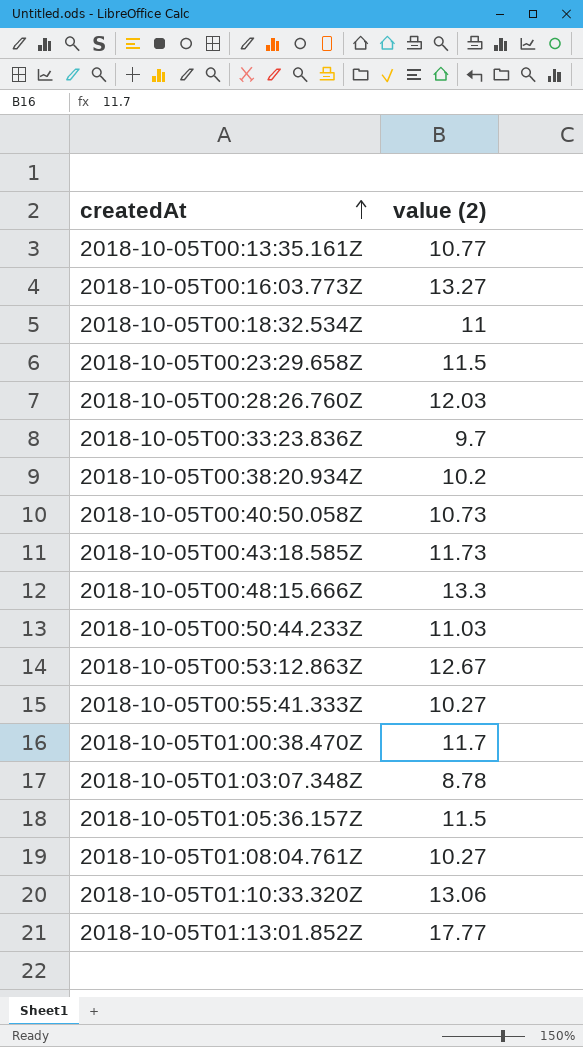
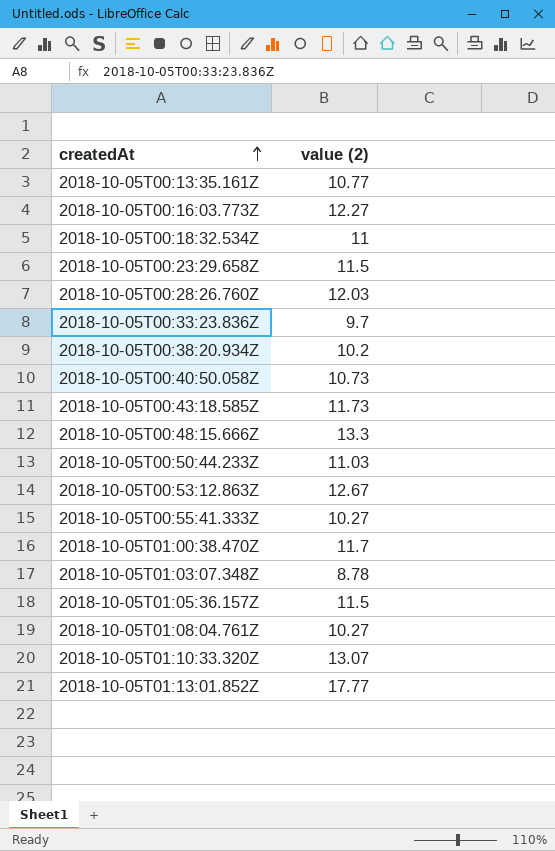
2018-10-05T00:16:03.773Z | value (2): 13.27 -> 12.27
2018-10-05T01:10:33.320Z | value (2): 13.06 -> 13.07

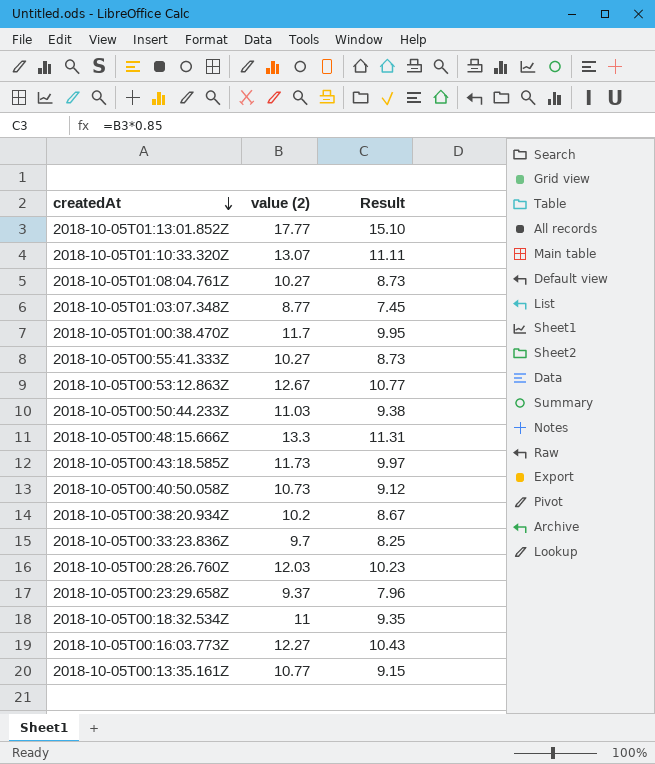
row order: createdAt ascending -> createdAt descending
column Result | formula: none -> [value (2)] * 0.85
row 2018-10-05T01:05:36.157Z: 11.5 -> none
2018-10-05T01:03:07.348Z | value (2): 8.78 -> 8.77
2018-10-05T00:23:29.658Z | value (2): 11.5 -> 9.37

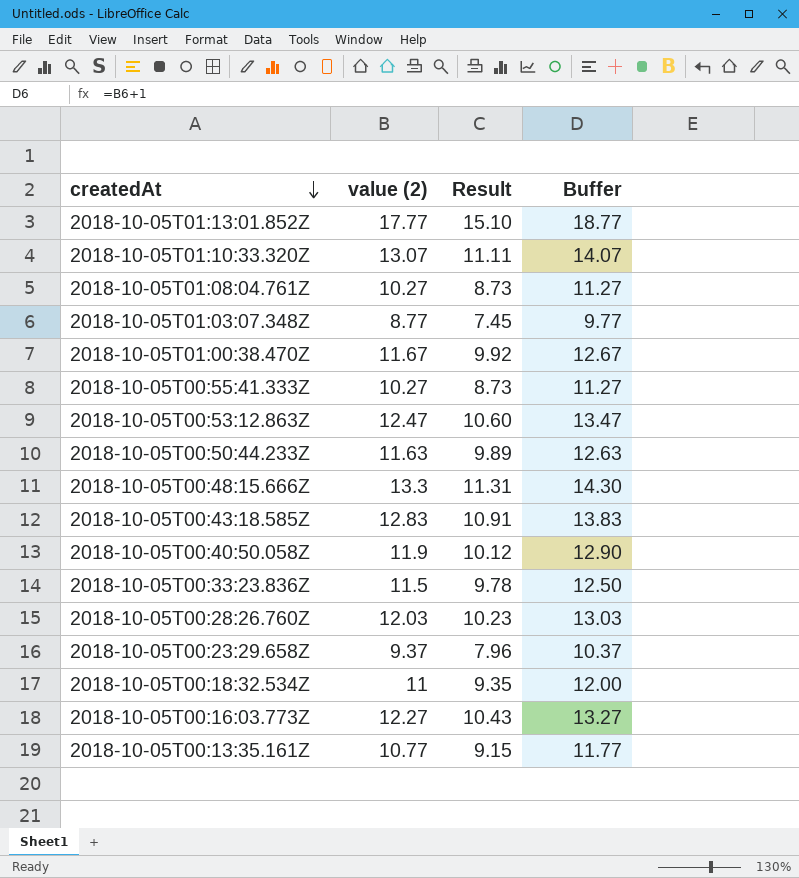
column Buffer | formula: none -> [value (2)] + 1
row 2018-10-05T00:38:20.934Z: 10.2 | 8.67 -> none
2018-10-05T01:00:38.470Z | value (2): 11.7 -> 11.67
2018-10-05T01:00:38.470Z | Result: 9.95 -> 9.92
2018-10-05T00:53:12.863Z | value (2): 12.67 -> 12.47
2018-10-05T00:53:12.863Z | Result: 10.77 -> 10.60
2018-10-05T00:50:44.233Z | value (2): 11.03 -> 11.63
2018-10-05T00:50:44.233Z | Result: 9.38 -> 9.89
2018-10-05T00:43:18.585Z | value (2): 11.73 -> 12.83
2018-10-05T00:43:18.585Z | Result: 9.97 -> 10.91
2018-10-05T00:40:50.058Z | value (2): 10.73 -> 11.9
2018-10-05T00:40:50.058Z | Result: 9.12 -> 10.12
2018-10-05T00:33:23.836Z | value (2): 9.7 -> 11.5
2018-10-05T00:33:23.836Z | Result: 8.25 -> 9.78

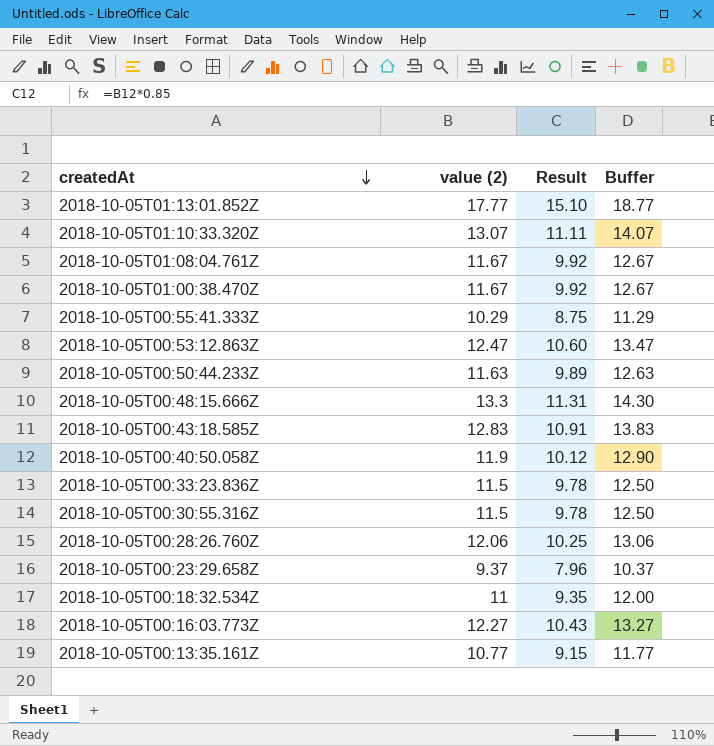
row 2018-10-05T01:03:07.348Z: 8.77 | 7.45 | 9.77 -> none
2018-10-05T01:08:04.761Z | value (2): 10.27 -> 11.67
2018-10-05T01:08:04.761Z | Result: 8.73 -> 9.92
2018-10-05T01:08:04.761Z | Buffer: 11.27 -> 12.67
2018-10-05T00:55:41.333Z | value (2): 10.27 -> 10.29
2018-10-05T00:55:41.333Z | Result: 8.73 -> 8.75
2018-10-05T00:55:41.333Z | Buffer: 11.27 -> 11.29
row 2018-10-05T00:30:55.316Z: none -> 11.5 | 9.78 | 12.50
2018-10-05T00:28:26.760Z | value (2): 12.03 -> 12.06
2018-10-05T00:28:26.760Z | Result: 10.23 -> 10.25
2018-10-05T00:28:26.760Z | Buffer: 13.03 -> 13.06

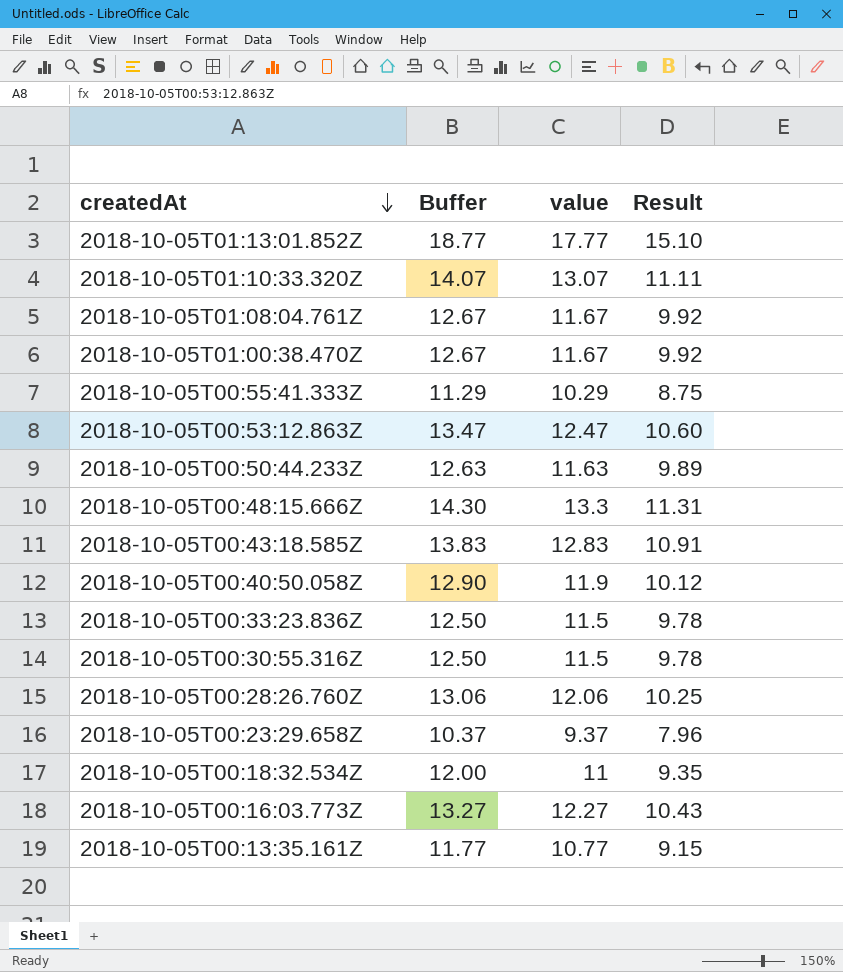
column Buffer | position: 4 -> 2
column name: value (2) -> value

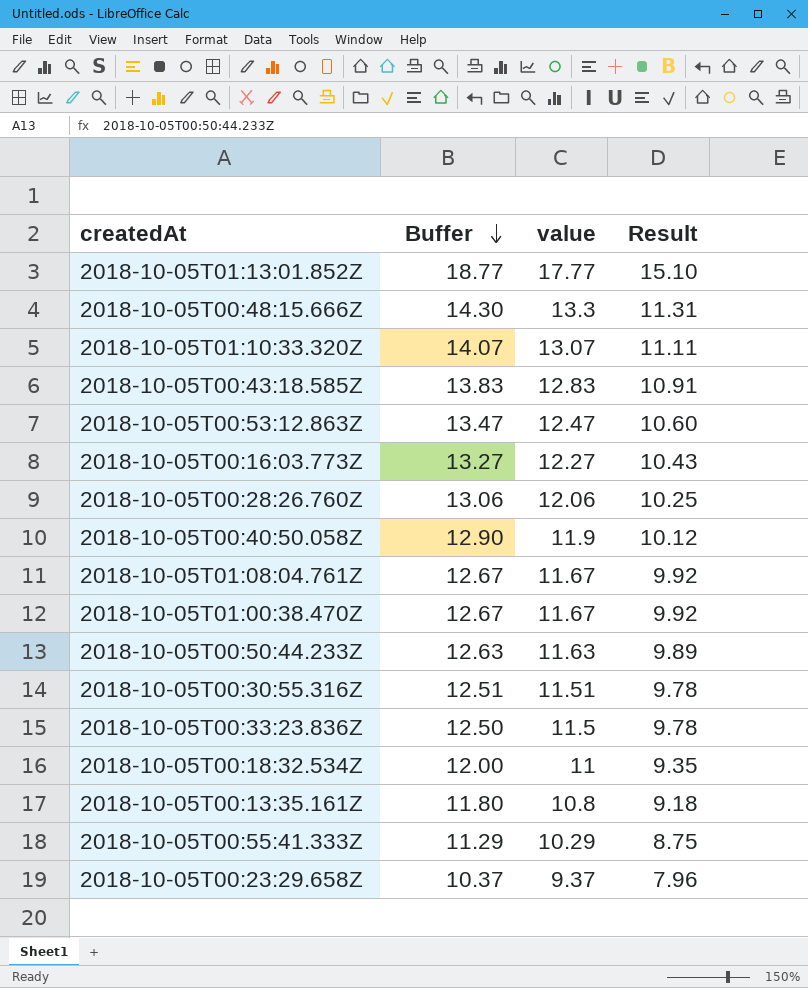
row order: createdAt descending -> Buffer descending
2018-10-05T00:30:55.316Z | Buffer: 12.50 -> 12.51
2018-10-05T00:30:55.316Z | value: 11.5 -> 11.51
2018-10-05T00:13:35.161Z | Buffer: 11.77 -> 11.80
2018-10-05T00:13:35.161Z | value: 10.77 -> 10.8
2018-10-05T00:13:35.161Z | Result: 9.15 -> 9.18

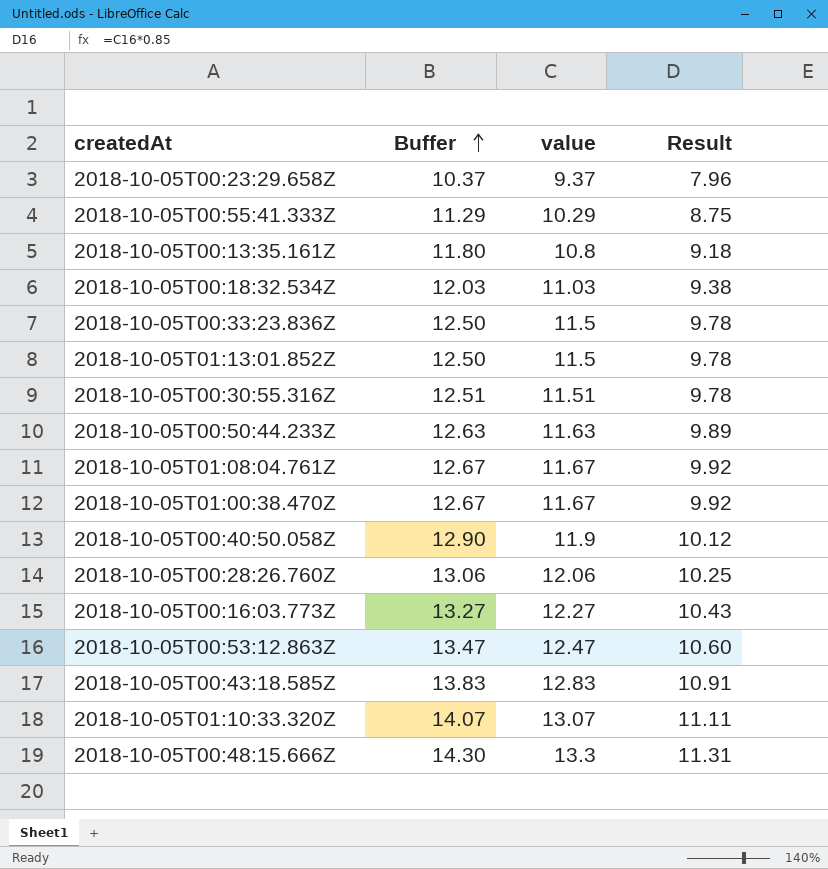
row order: Buffer descending -> Buffer ascending
2018-10-05T00:18:32.534Z | Buffer: 12.00 -> 12.03
2018-10-05T00:18:32.534Z | value: 11 -> 11.03
2018-10-05T00:18:32.534Z | Result: 9.35 -> 9.38
2018-10-05T01:13:01.852Z | Buffer: 18.77 -> 12.50
2018-10-05T01:13:01.852Z | value: 17.77 -> 11.5
2018-10-05T01:13:01.852Z | Result: 15.10 -> 9.78

